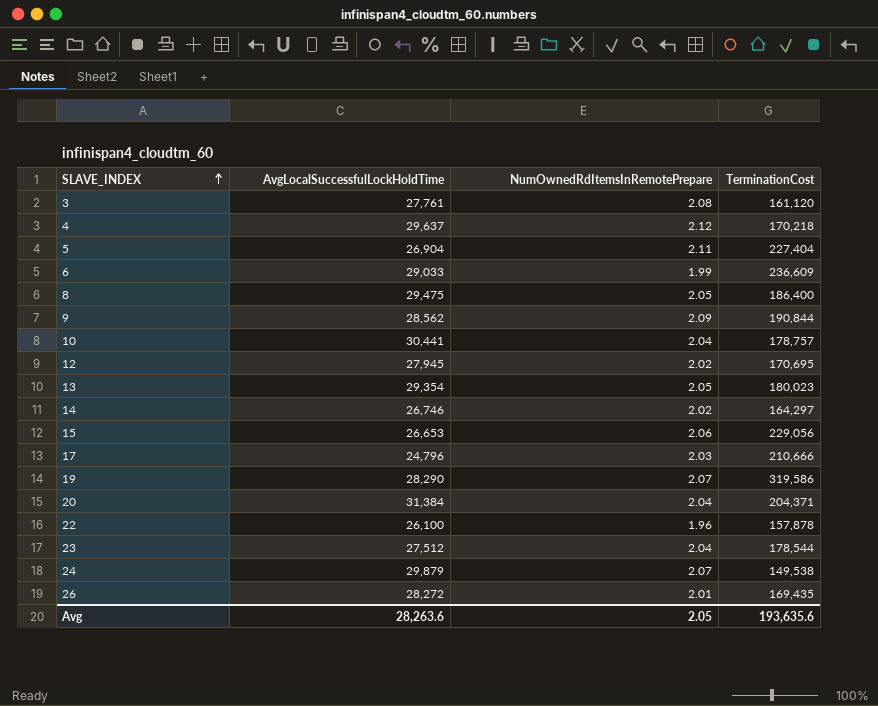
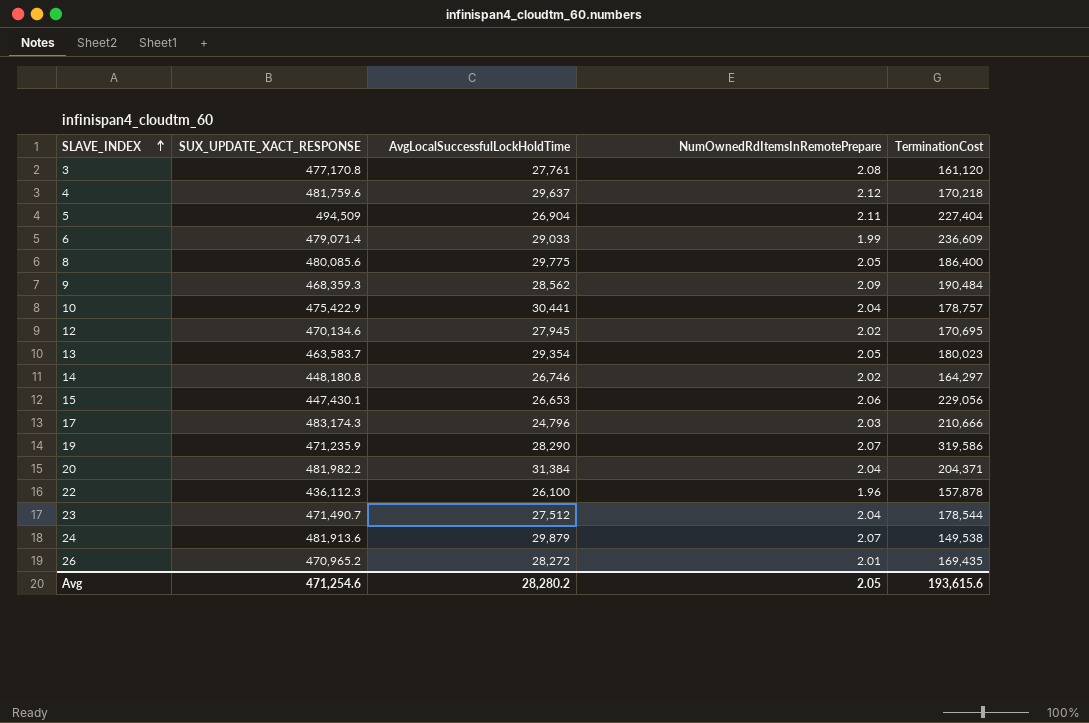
column SUX_UPDATE_XACT_RESPONSE | position: none -> 2
8 | AvgLocalSuccessfulLockHoldTime: 29,475 -> 29,775
9 | TerminationCost: 190,844 -> 190,484
Avg | AvgLocalSuccessfulLockHoldTime: 28,263.6 -> 28,280.2
Avg | TerminationCost: 193,635.6 -> 193,615.6

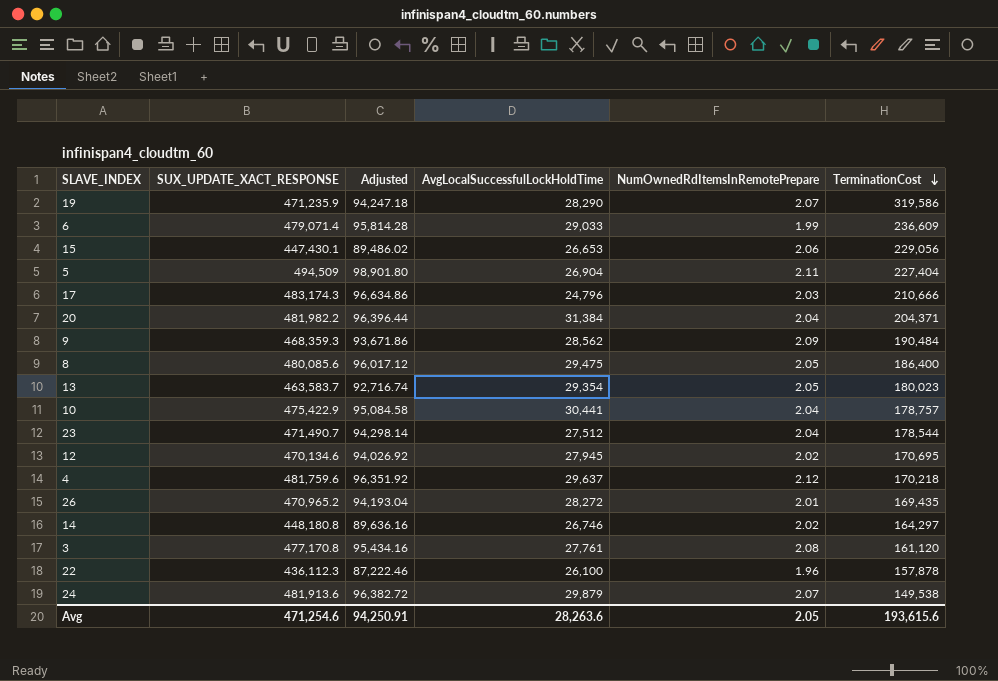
row order: SLAVE_INDEX ascending -> TerminationCost descending
column Adjusted | formula: none -> [SUX_UPDATE_XACT_RESPONSE] * 0.2
8 | AvgLocalSuccessfulLockHoldTime: 29,775 -> 29,475
Avg | AvgLocalSuccessfulLockHoldTime: 28,280.2 -> 28,263.6

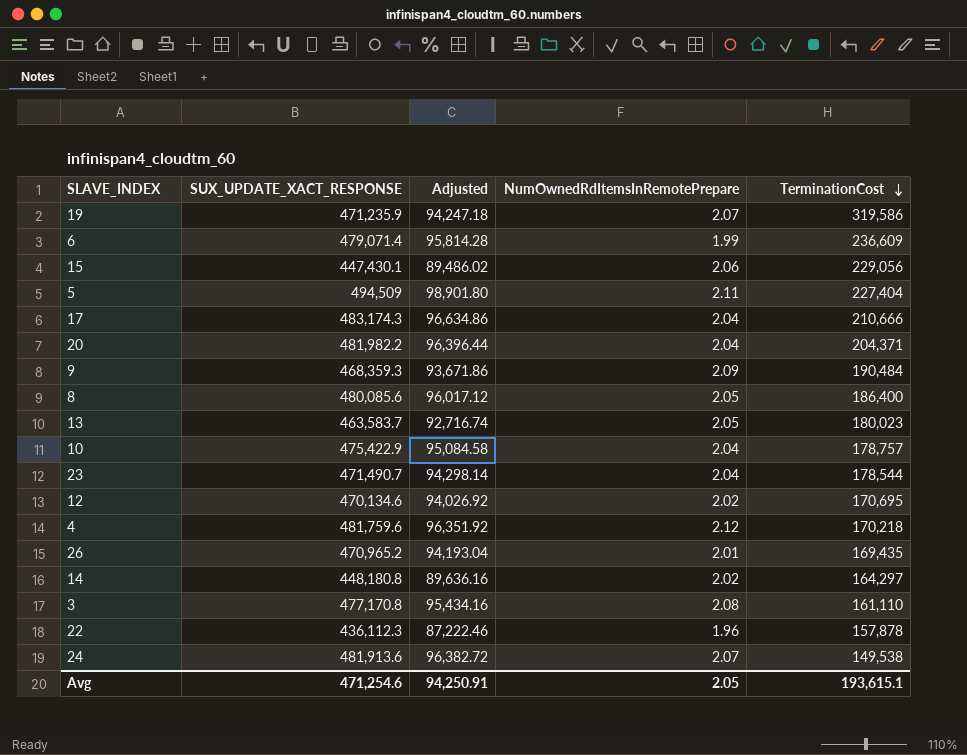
column AvgLocalSuccessfulLockHoldTime | position: 4 -> none
17 | NumOwnedRdItemsInRemotePrepare: 2.03 -> 2.04
3 | TerminationCost: 161,120 -> 161,110
Avg | TerminationCost: 193,615.6 -> 193,615.1

